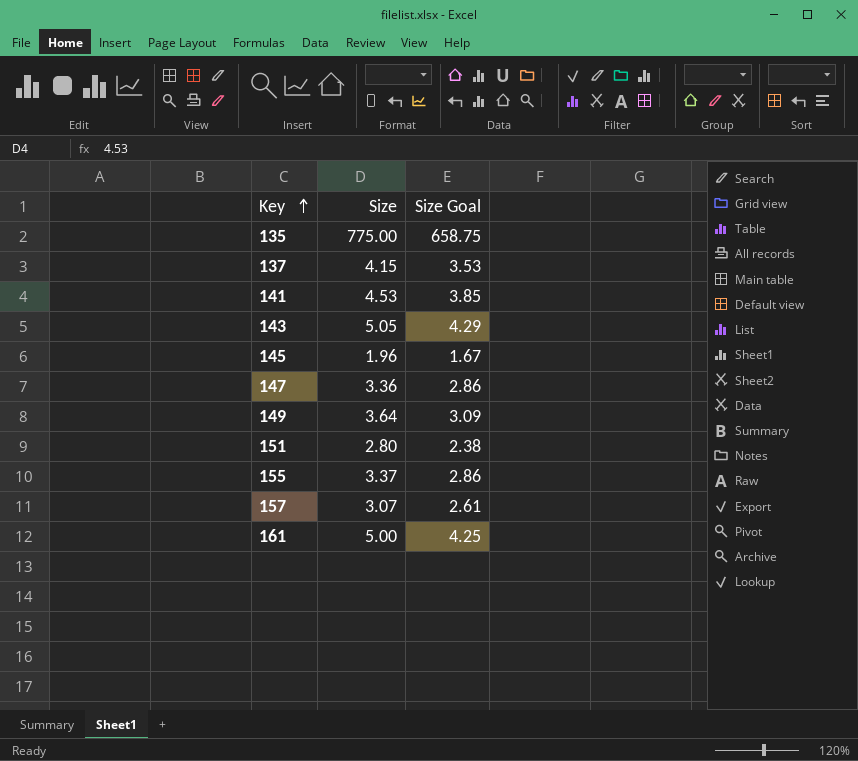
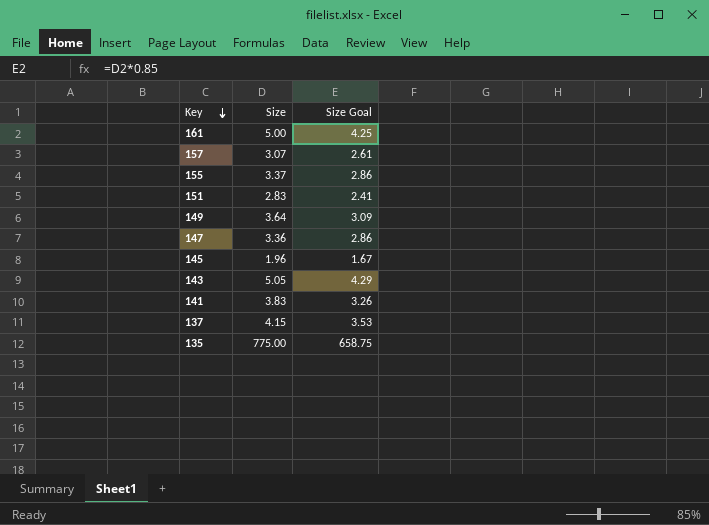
row order: Key ascending -> Key descending
151 | Size: 2.80 -> 2.83
151 | Size Goal: 2.38 -> 2.41
141 | Size: 4.53 -> 3.83
141 | Size Goal: 3.85 -> 3.26

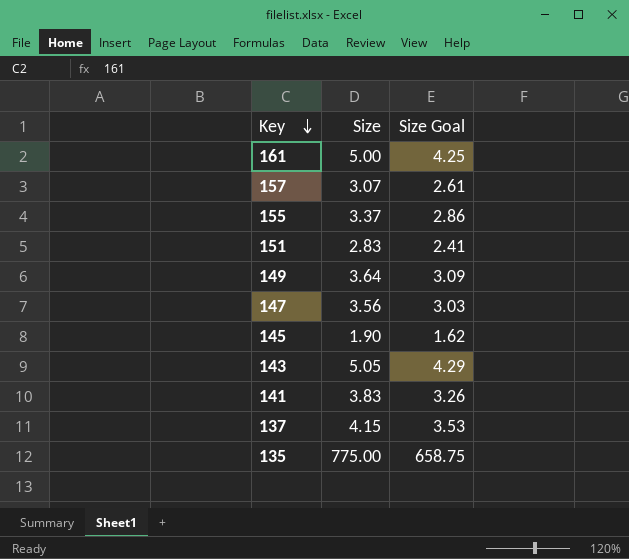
147 | Size: 3.36 -> 3.56
147 | Size Goal: 2.86 -> 3.03
145 | Size: 1.96 -> 1.90
145 | Size Goal: 1.67 -> 1.62

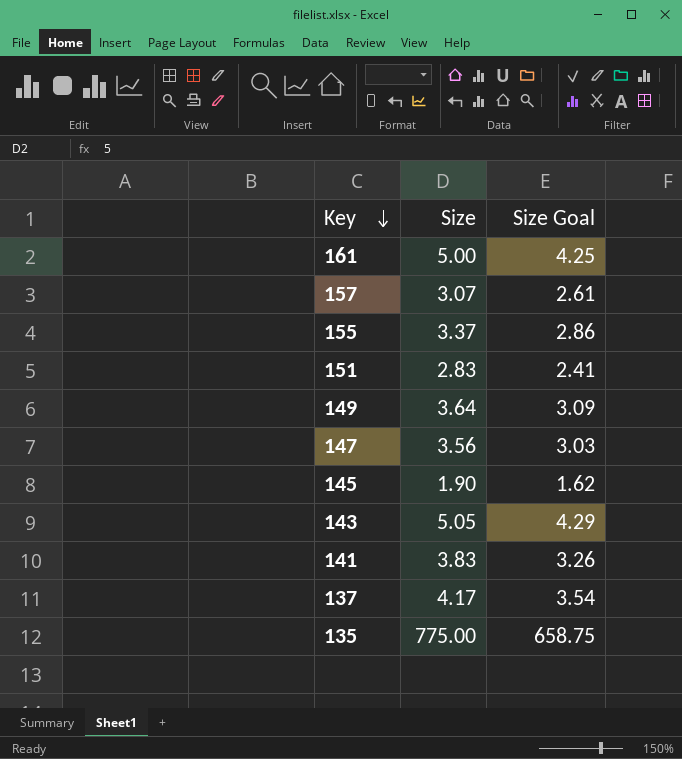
137 | Size: 4.15 -> 4.17
137 | Size Goal: 3.53 -> 3.54

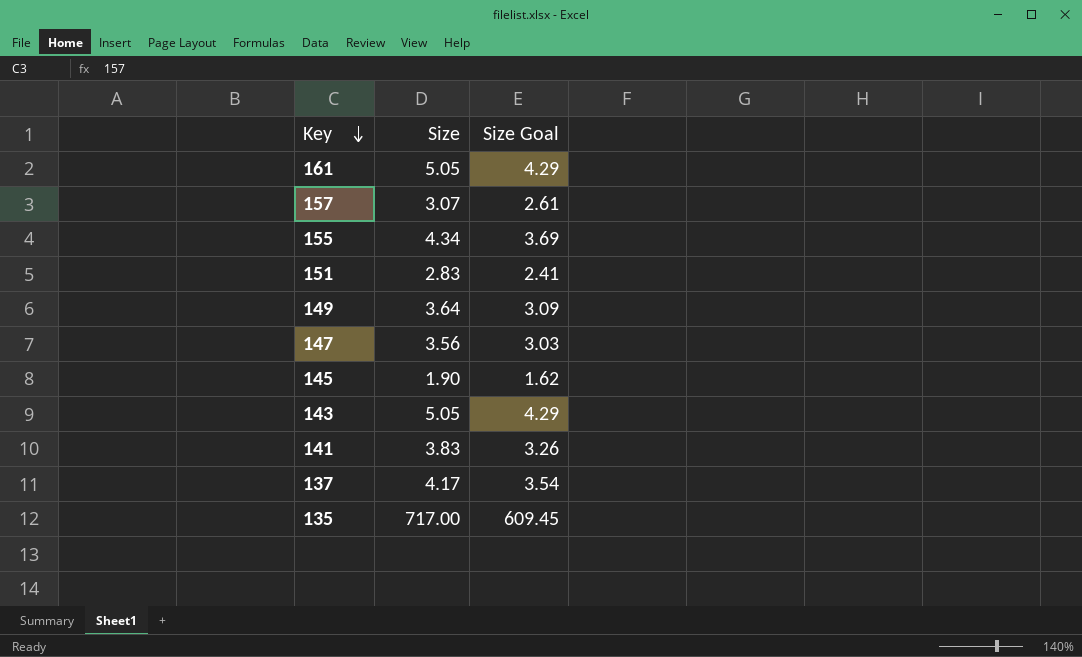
161 | Size: 5.00 -> 5.05
161 | Size Goal: 4.25 -> 4.29
155 | Size: 3.37 -> 4.34
155 | Size Goal: 2.86 -> 3.69
135 | Size: 775.00 -> 717.00
135 | Size Goal: 658.75 -> 609.45

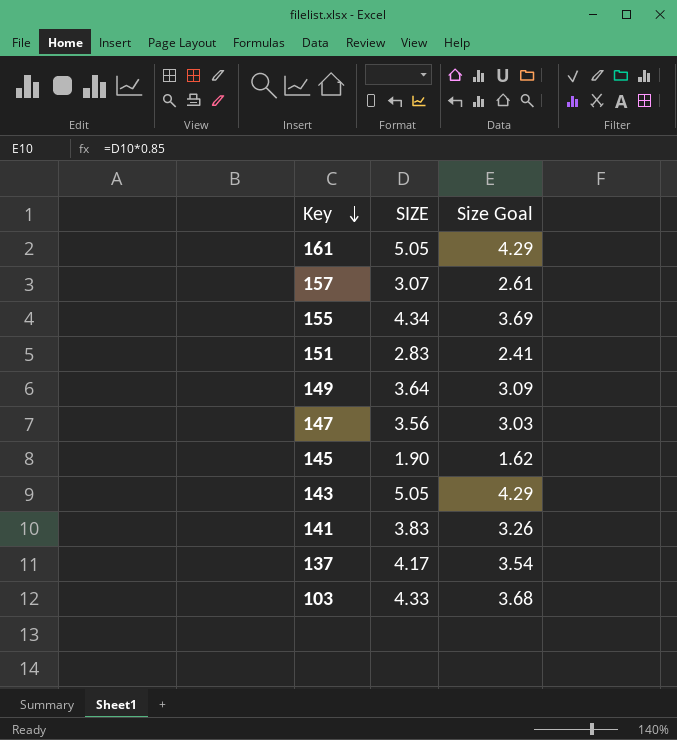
column name: Size -> SIZE
row 135: 717.00 | 609.45 -> none
row 103: none -> 4.33 | 3.68

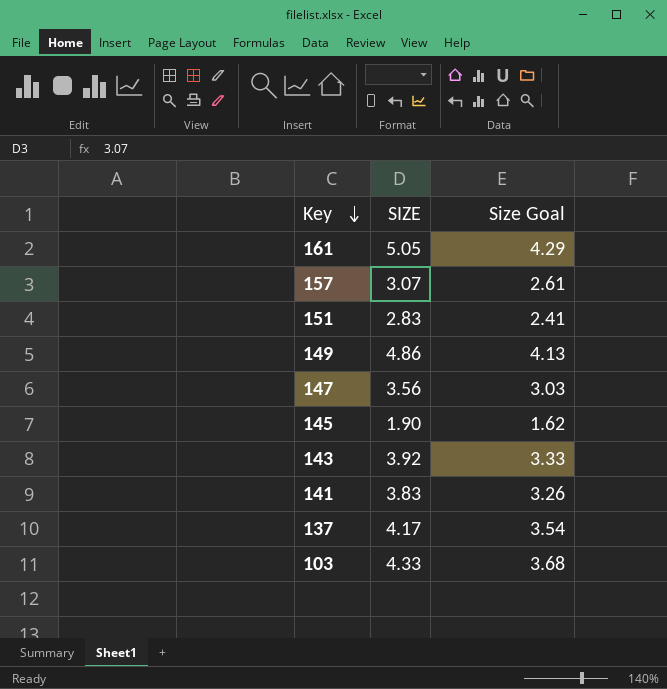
row 155: 4.34 | 3.69 -> none
149 | SIZE: 3.64 -> 4.86
149 | Size Goal: 3.09 -> 4.13
143 | SIZE: 5.05 -> 3.92
143 | Size Goal: 4.29 -> 3.33

